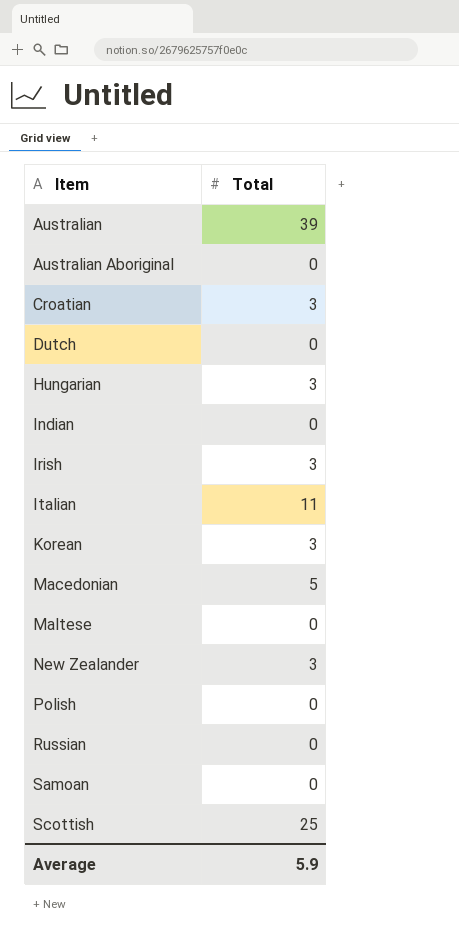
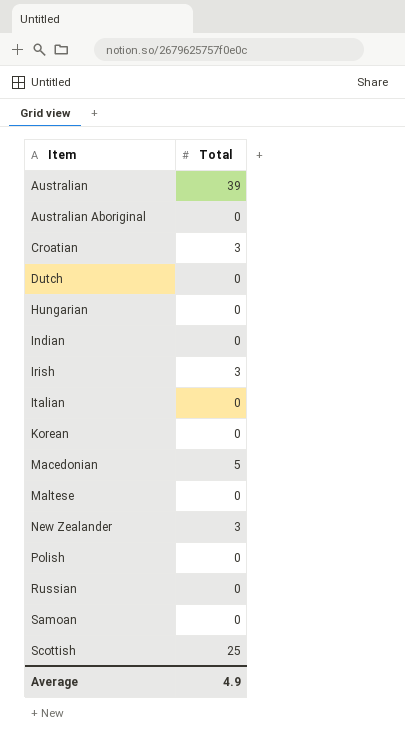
Hungarian | Total: 3 -> 0
Italian | Total: 11 -> 0
Korean | Total: 3 -> 0
Average | Total: 5.9 -> 4.9

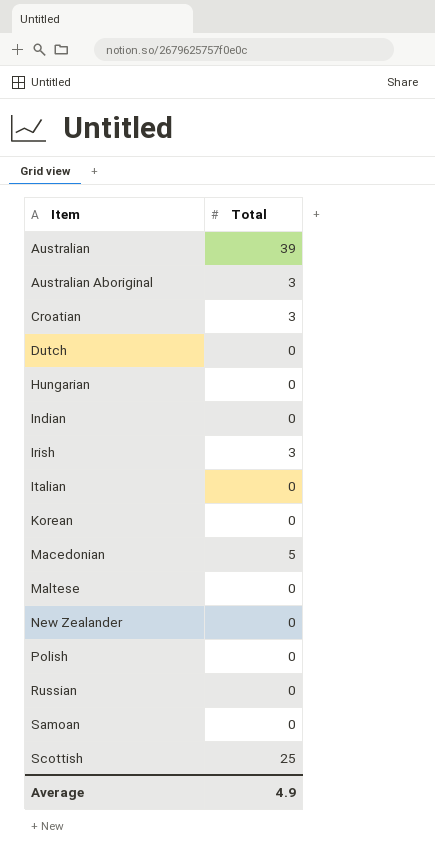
Australian Aboriginal | Total: 0 -> 3
New Zealander | Total: 3 -> 0

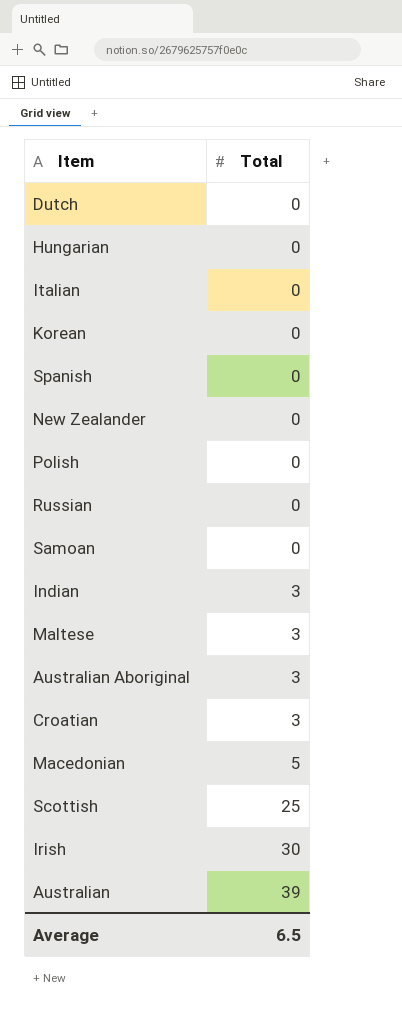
row order: Item ascending -> Total ascending
row Spanish: none -> 0
Indian | Total: 0 -> 3
Maltese | Total: 0 -> 3
Irish | Total: 3 -> 30
Average | Total: 4.9 -> 6.5

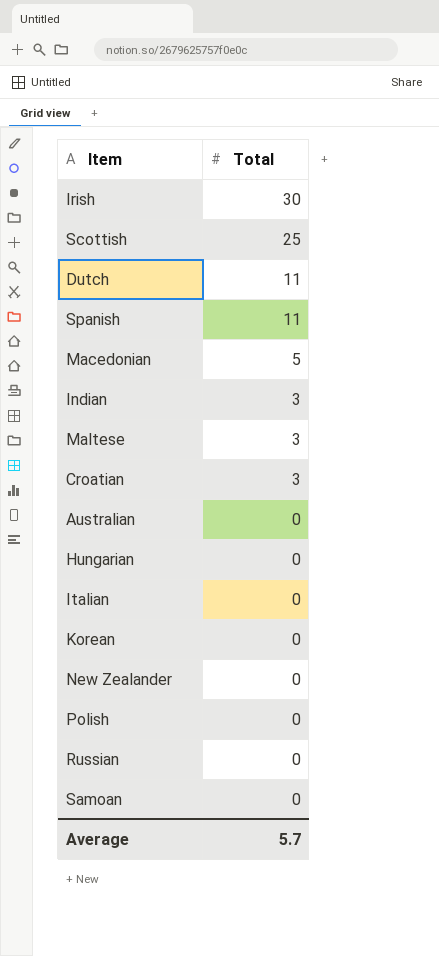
row order: Total ascending -> Total descending
row Australian Aboriginal: 3 -> none
Dutch | Total: 0 -> 11
Spanish | Total: 0 -> 11
Australian | Total: 39 -> 0
Average | Total: 6.5 -> 5.7

